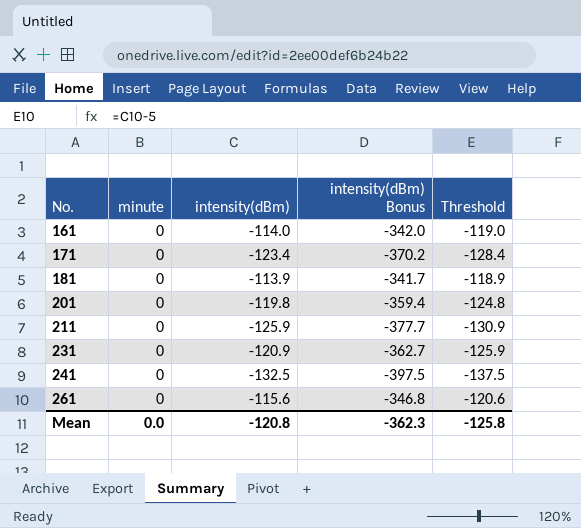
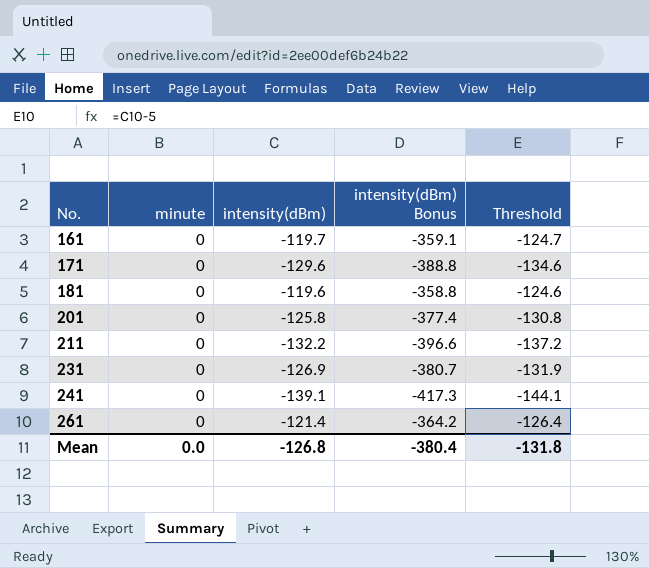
161 | intensity(dBm): -114.0 -> -119.7
161 | intensity(dBm) Bonus: -342.0 -> -359.1
161 | Threshold: -119.0 -> -124.7
171 | intensity(dBm): -123.4 -> -129.6
171 | intensity(dBm) Bonus: -370.2 -> -388.8
171 | Threshold: -128.4 -> -134.6
181 | intensity(dBm): -113.9 -> -119.6
181 | intensity(dBm) Bonus: -341.7 -> -358.8
181 | Threshold: -118.9 -> -124.6
201 | intensity(dBm): -119.8 -> -125.8
201 | intensity(dBm) Bonus: -359.4 -> -377.4
201 | Threshold: -124.8 -> -130.8
211 | intensity(dBm): -125.9 -> -132.2
211 | intensity(dBm) Bonus: -377.7 -> -396.6
211 | Threshold: -130.9 -> -137.2
231 | intensity(dBm): -120.9 -> -126.9
231 | intensity(dBm) Bonus: -362.7 -> -380.7
231 | Threshold: -125.9 -> -131.9
241 | intensity(dBm): -132.5 -> -139.1
241 | intensity(dBm) Bonus: -397.5 -> -417.3
241 | Threshold: -137.5 -> -144.1
261 | intensity(dBm): -115.6 -> -121.4
261 | intensity(dBm) Bonus: -346.8 -> -364.2
261 | Threshold: -120.6 -> -126.4
Mean | intensity(dBm): -120.8 -> -126.8
Mean | intensity(dBm) Bonus: -362.3 -> -380.4
Mean | Threshold: -125.8 -> -131.8

